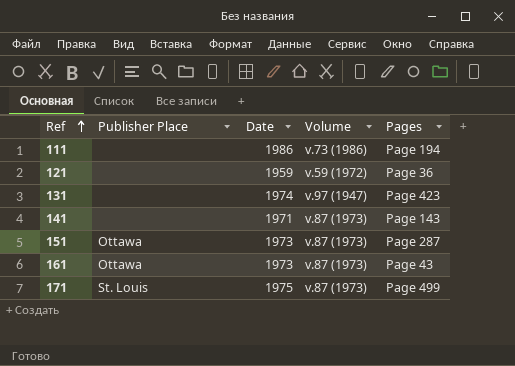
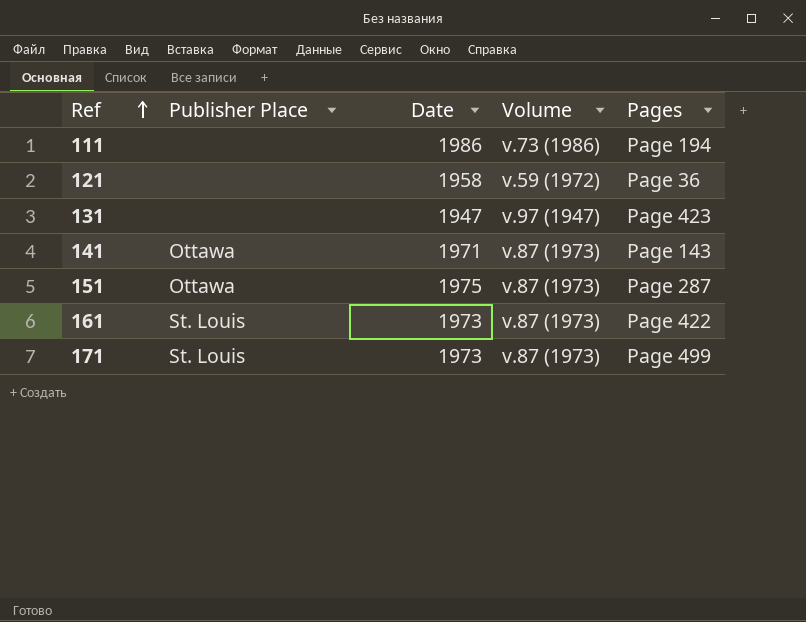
121 | Date: 1959 -> 1958
131 | Date: 1974 -> 1947
141 | Publisher Place: none -> Ottawa
151 | Date: 1973 -> 1975
161 | Publisher Place: Ottawa -> St. Louis
161 | Pages: Page 43 -> Page 422
171 | Date: 1975 -> 1973

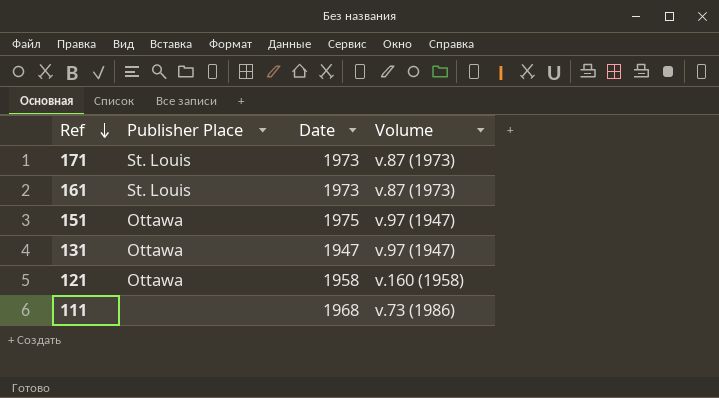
row order: Ref ascending -> Ref descending
column Pages | position: 5 -> none
row 141: Ottawa | 1971 | v.87 (1973) | Page 143 -> none
151 | Volume: v.87 (1973) -> v.97 (1947)
131 | Publisher Place: none -> Ottawa
121 | Publisher Place: none -> Ottawa
121 | Volume: v.59 (1972) -> v.160 (1958)
111 | Date: 1986 -> 1968

